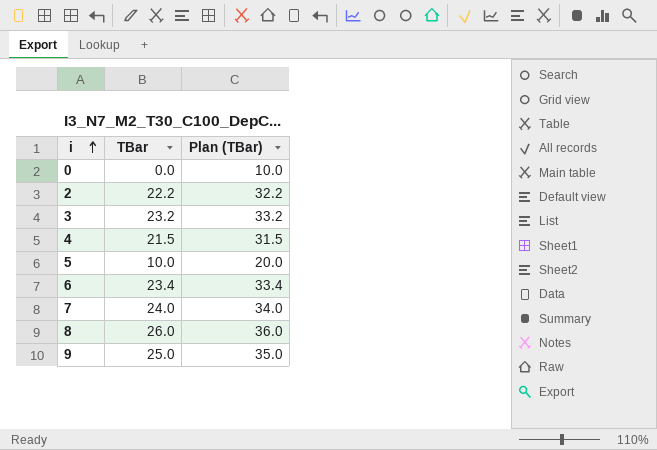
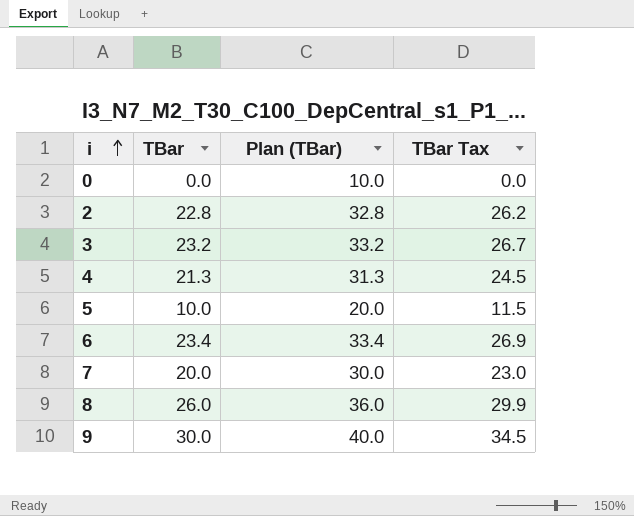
column TBar Tax | formula: none -> [TBar] * 1.15
2 | TBar: 22.2 -> 22.8
2 | Plan (TBar): 32.2 -> 32.8
4 | TBar: 21.5 -> 21.3
4 | Plan (TBar): 31.5 -> 31.3
7 | TBar: 24.0 -> 20.0
7 | Plan (TBar): 34.0 -> 30.0
9 | TBar: 25.0 -> 30.0
9 | Plan (TBar): 35.0 -> 40.0

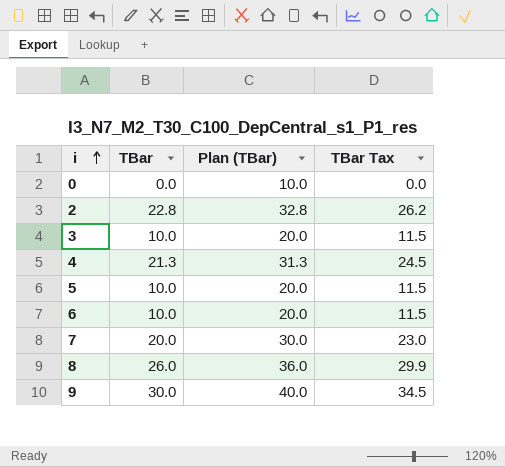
3 | TBar: 23.2 -> 10.0
3 | Plan (TBar): 33.2 -> 20.0
3 | TBar Tax: 26.7 -> 11.5
6 | TBar: 23.4 -> 10.0
6 | Plan (TBar): 33.4 -> 20.0
6 | TBar Tax: 26.9 -> 11.5

